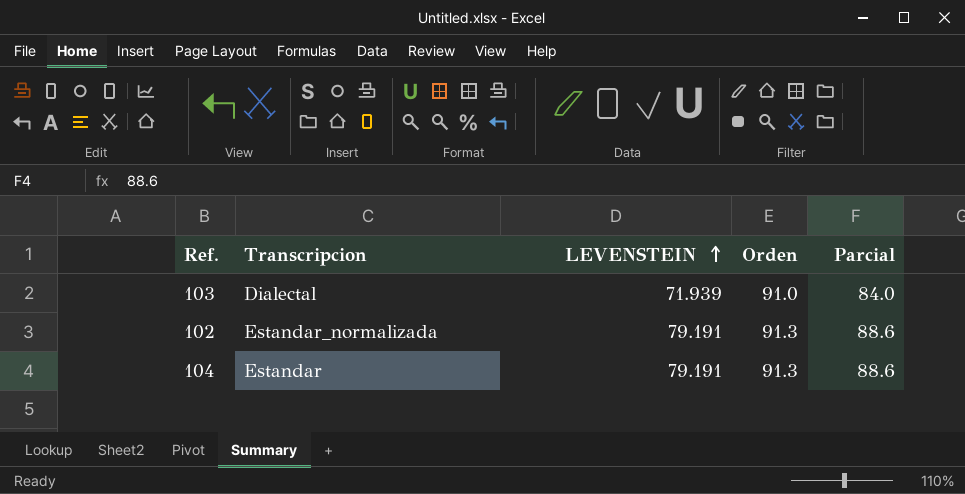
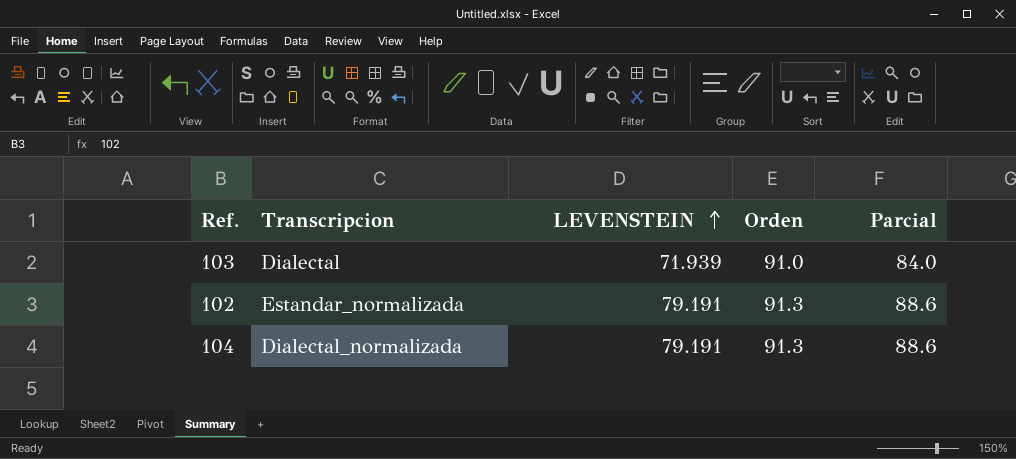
104 | Transcripcion: Estandar -> Dialectal_normalizada

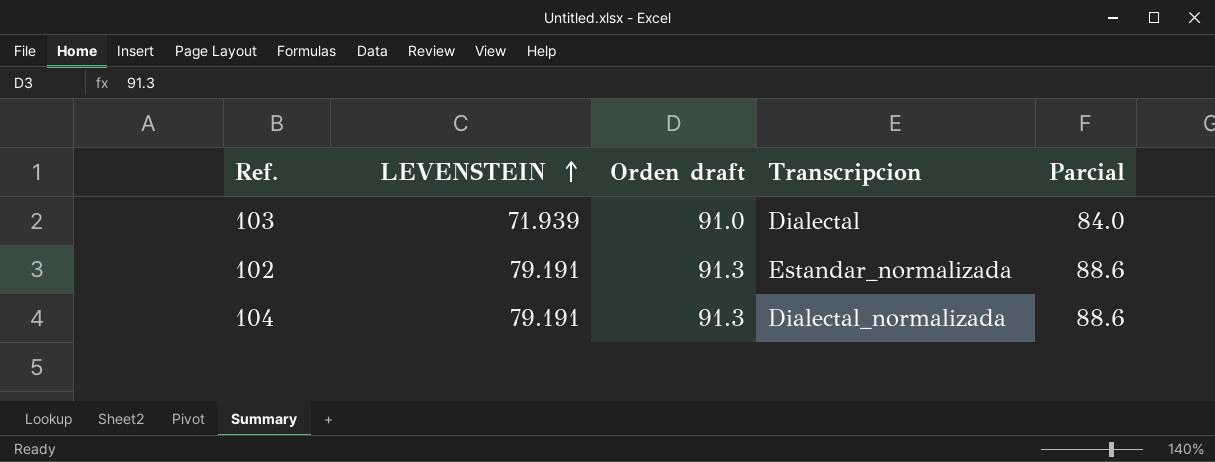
column name: Orden -> Orden draft
column Transcripcion | position: 2 -> 4

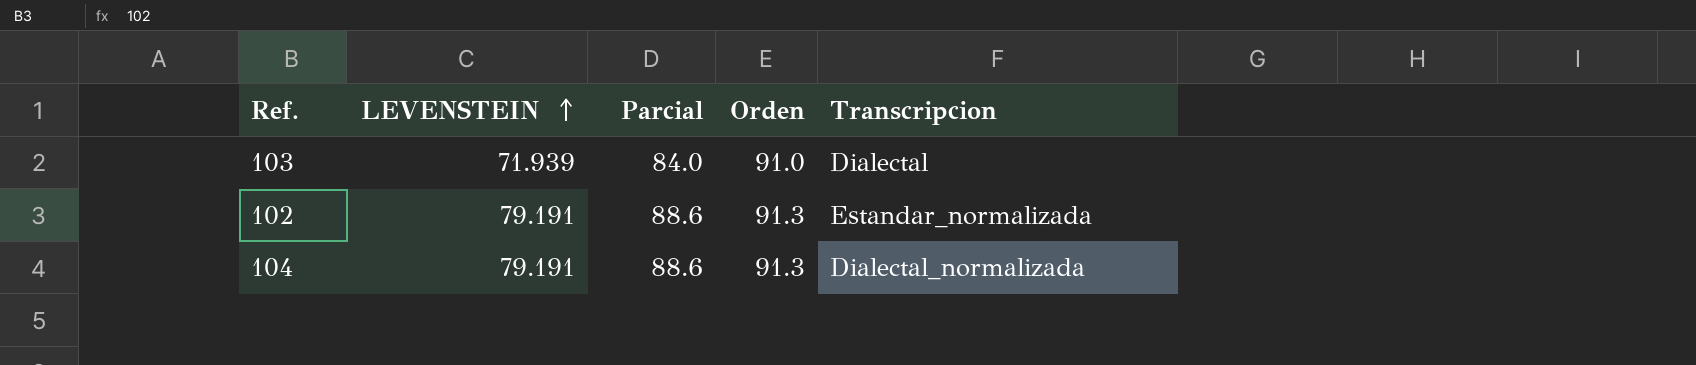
column Parcial | position: 5 -> 3
column name: Orden draft -> Orden

